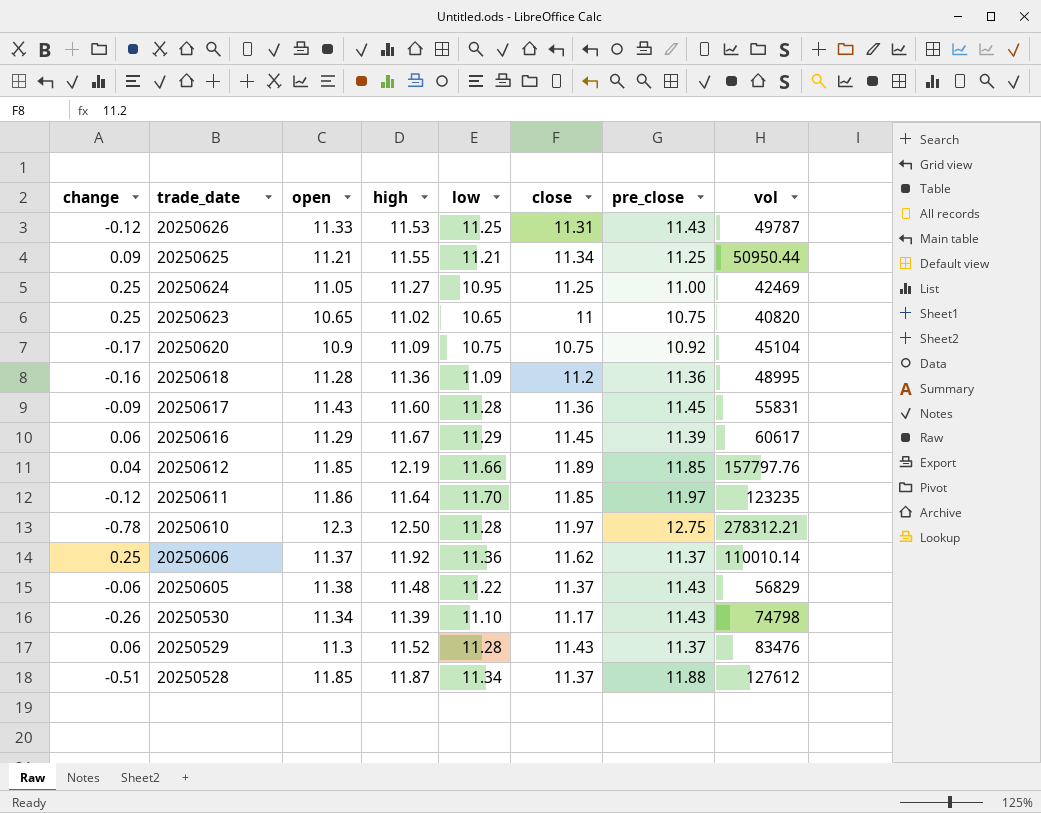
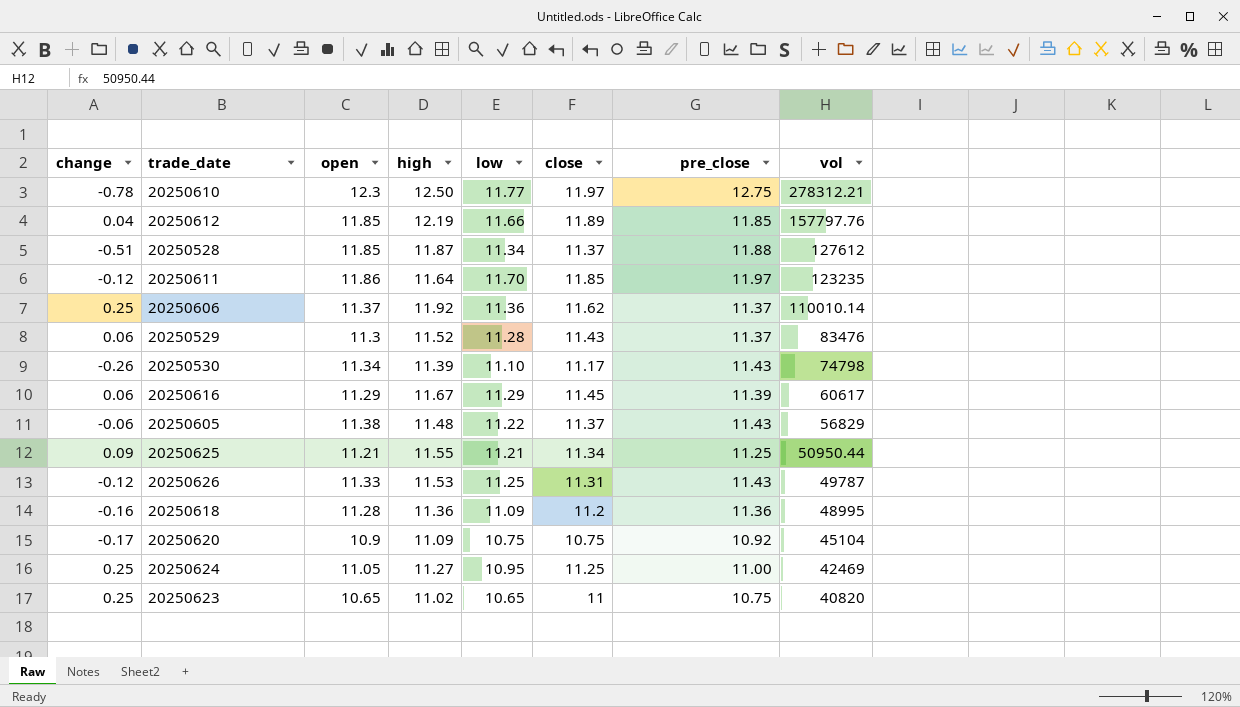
row order: trade_date descending -> vol descending
row 20250617: -0.09 | 11.43 | 11.60 | 11.28 | 11.36 | 11.45 | 55831 -> none
20250610 | low: 11.28 -> 11.77

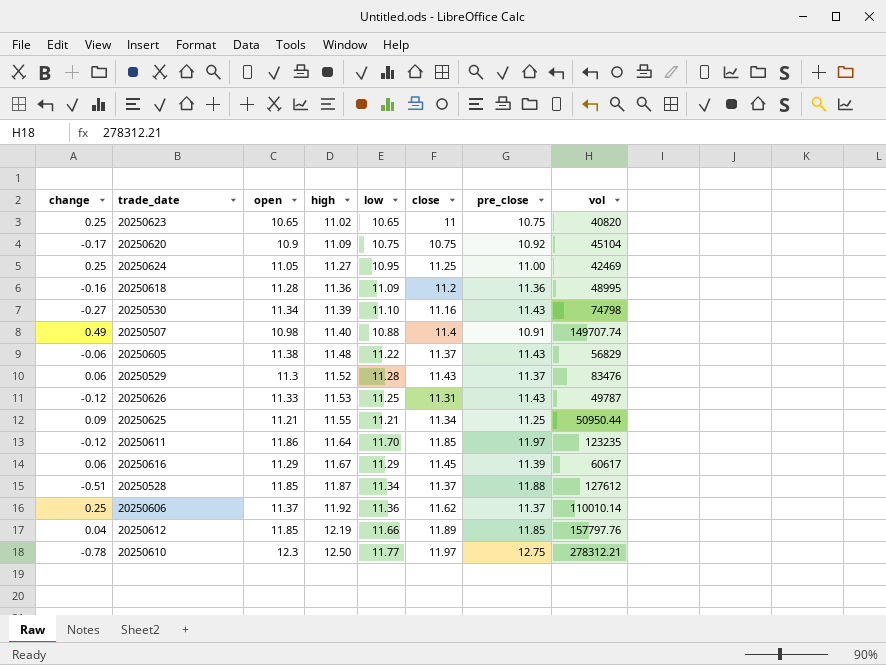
row order: vol descending -> high ascending
20250530 | change: -0.26 -> -0.27
20250530 | close: 11.17 -> 11.16
row 20250507: none -> 0.49 | 10.98 | 11.40 | 10.88 | 11.4 | 10.91 | 149707.74

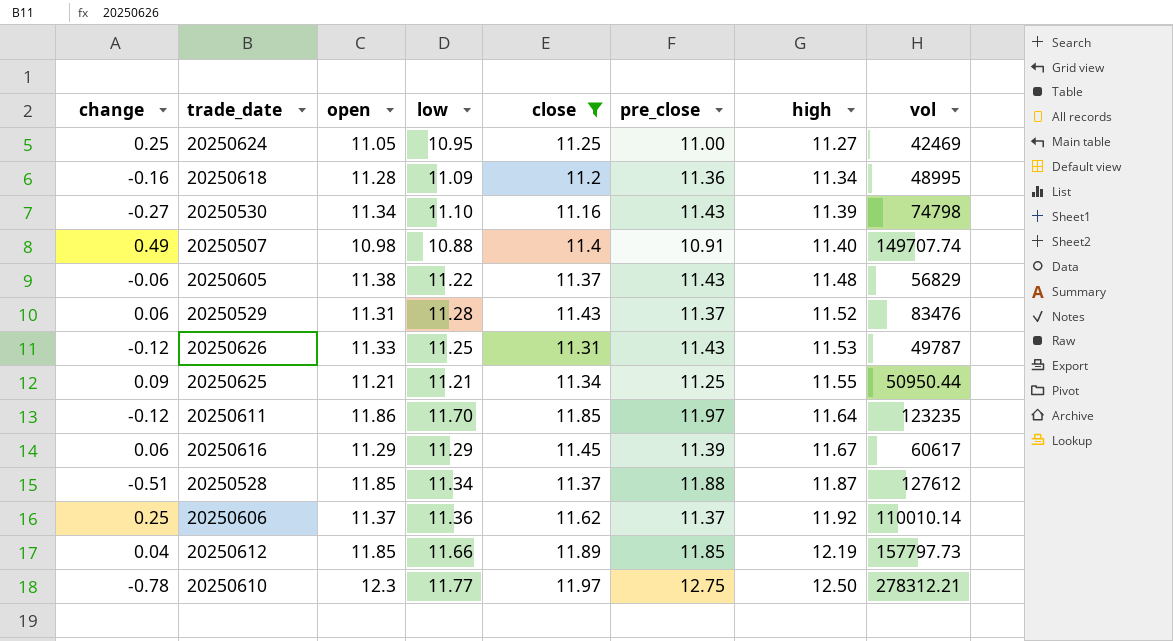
filter: none -> close >= 11.16
column high | position: 4 -> 7
20250618 | high: 11.36 -> 11.34
20250529 | open: 11.3 -> 11.31
20250612 | vol: 157797.76 -> 157797.73

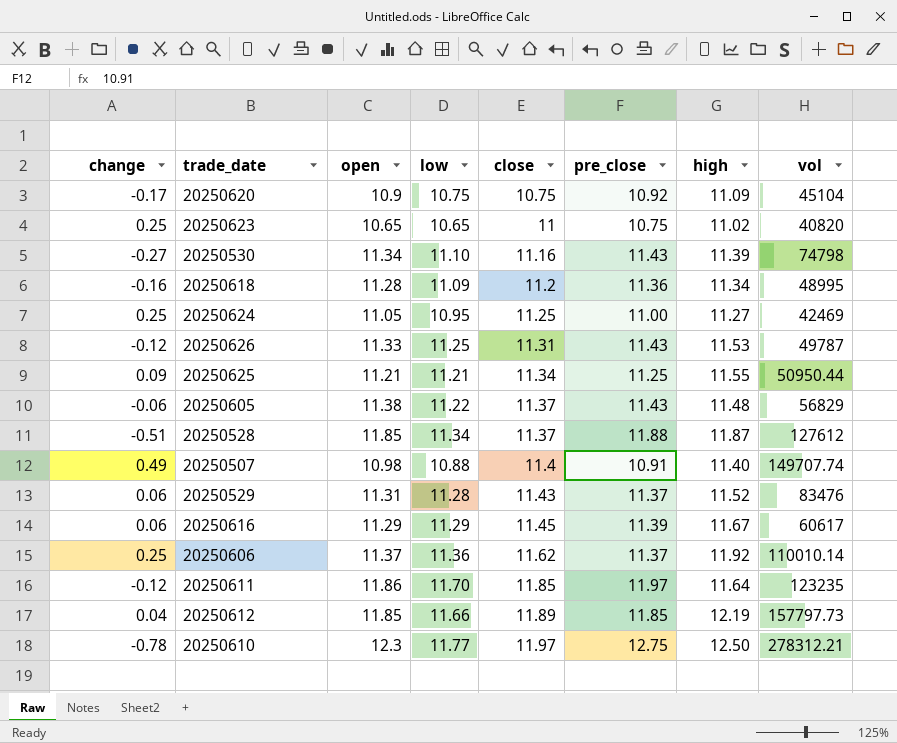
filter: close >= 11.16 -> none
row order: high ascending -> close ascending

